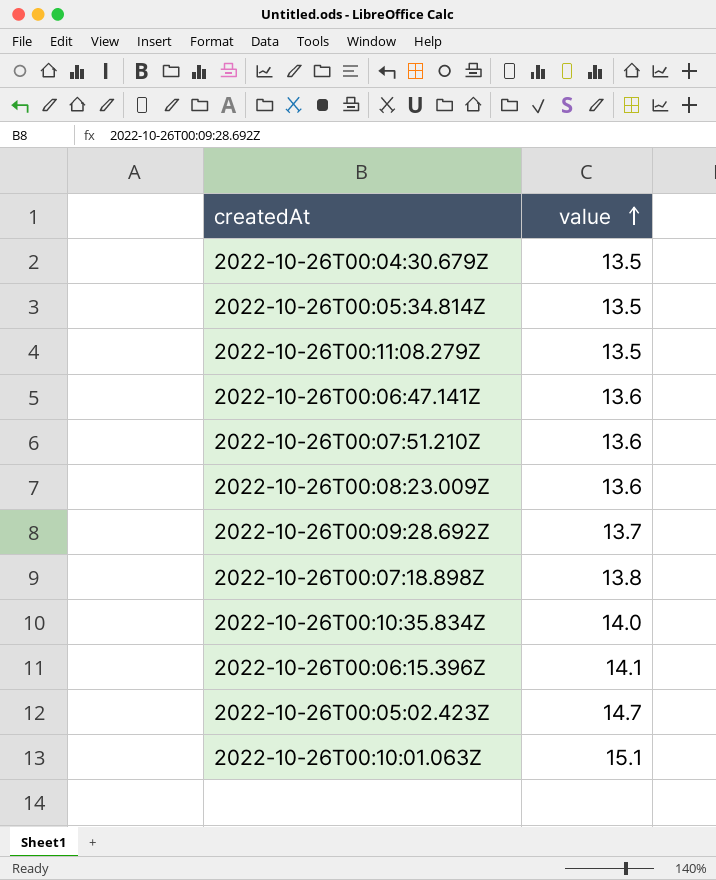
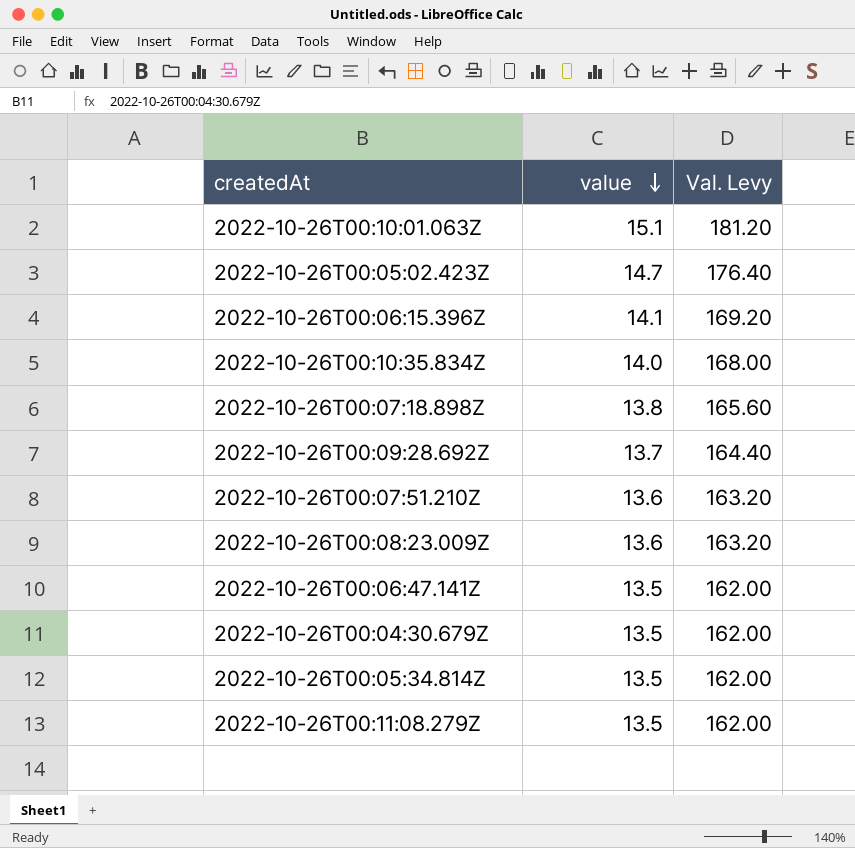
row order: value ascending -> value descending
column Val. Levy | formula: none -> [value] * 12
2022-10-26T00:06:47.141Z | value: 13.6 -> 13.5

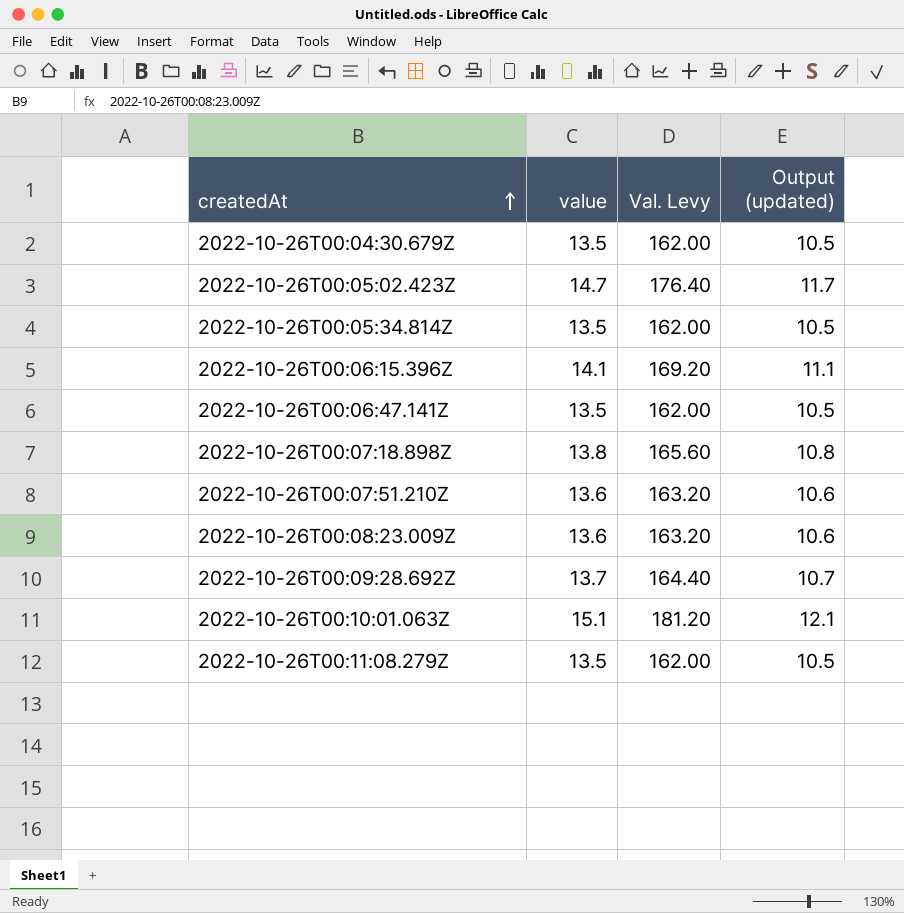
row order: value descending -> createdAt ascending
column Output (updated) | formula: none -> [value] - 3
row 2022-10-26T00:10:35.834Z: 14.0 | 168.00 -> none

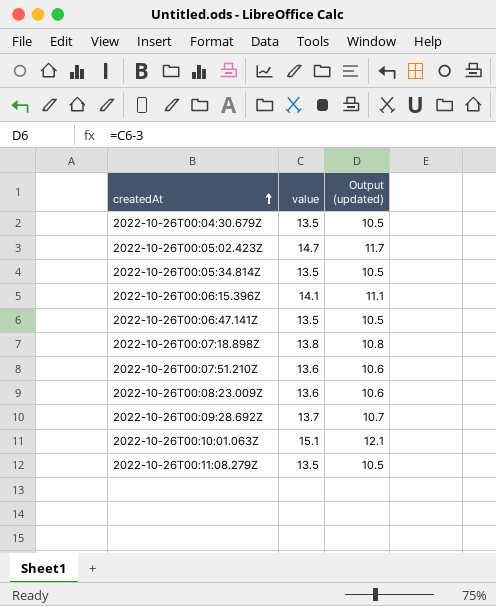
column Val. Levy | formula: [value] * 12 -> none

